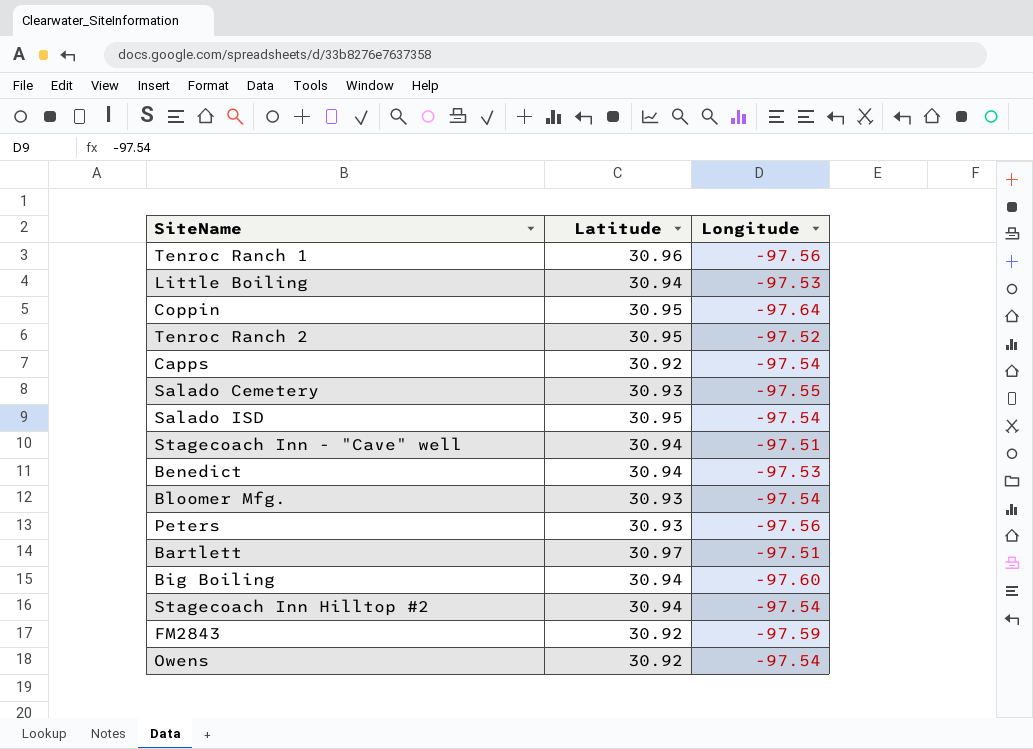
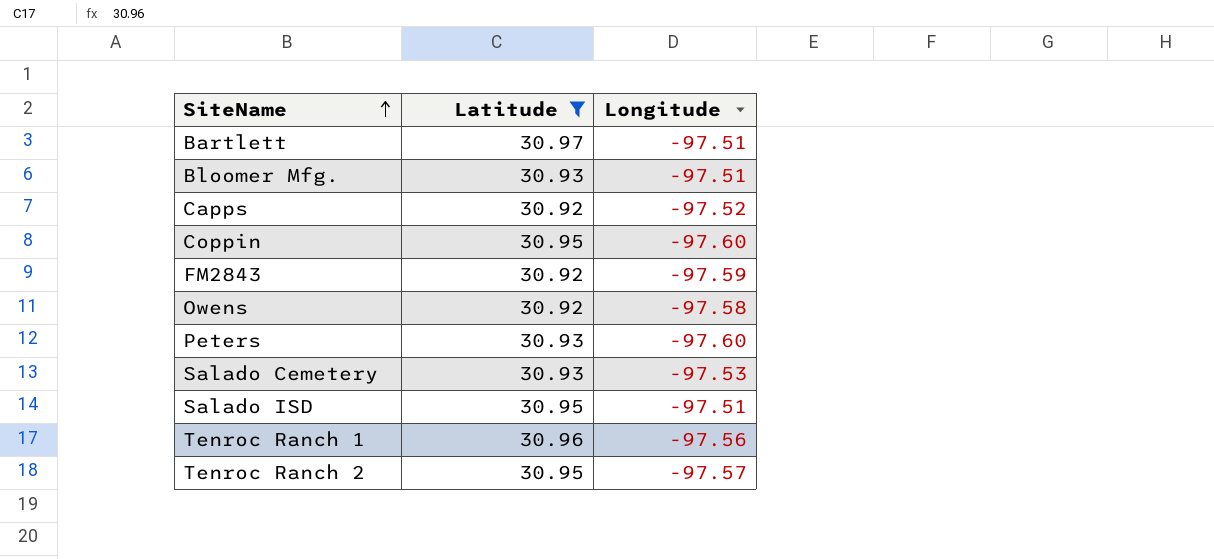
filter: none -> Latitude != 30.94
row order: none -> SiteName ascending
Bloomer Mfg. | Longitude: -97.54 -> -97.51
Capps | Longitude: -97.54 -> -97.52
Coppin | Longitude: -97.64 -> -97.60
Owens | Longitude: -97.54 -> -97.58
Peters | Longitude: -97.56 -> -97.60
Salado Cemetery | Longitude: -97.55 -> -97.53
Salado ISD | Longitude: -97.54 -> -97.51
Tenroc Ranch 2 | Longitude: -97.52 -> -97.57

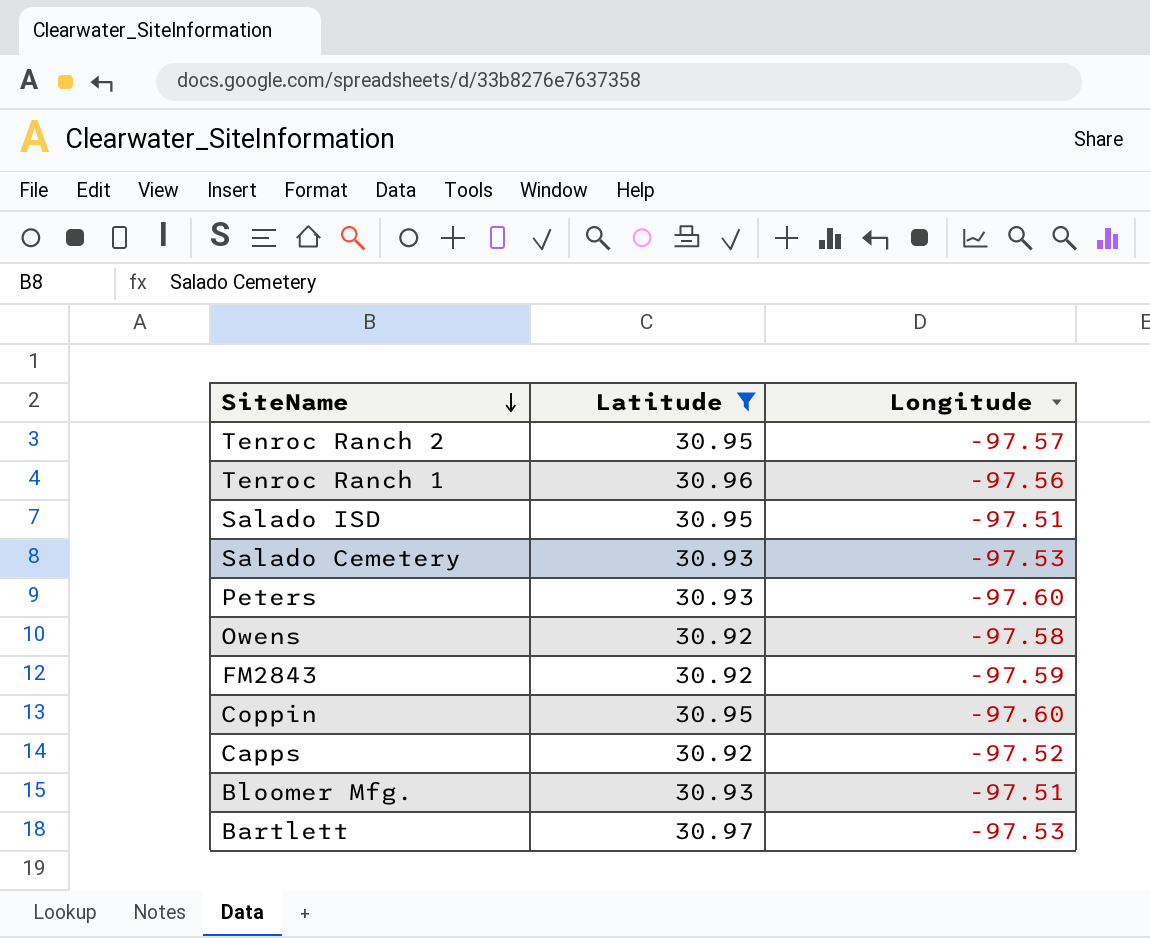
row order: SiteName ascending -> SiteName descending
Bartlett | Longitude: -97.51 -> -97.53

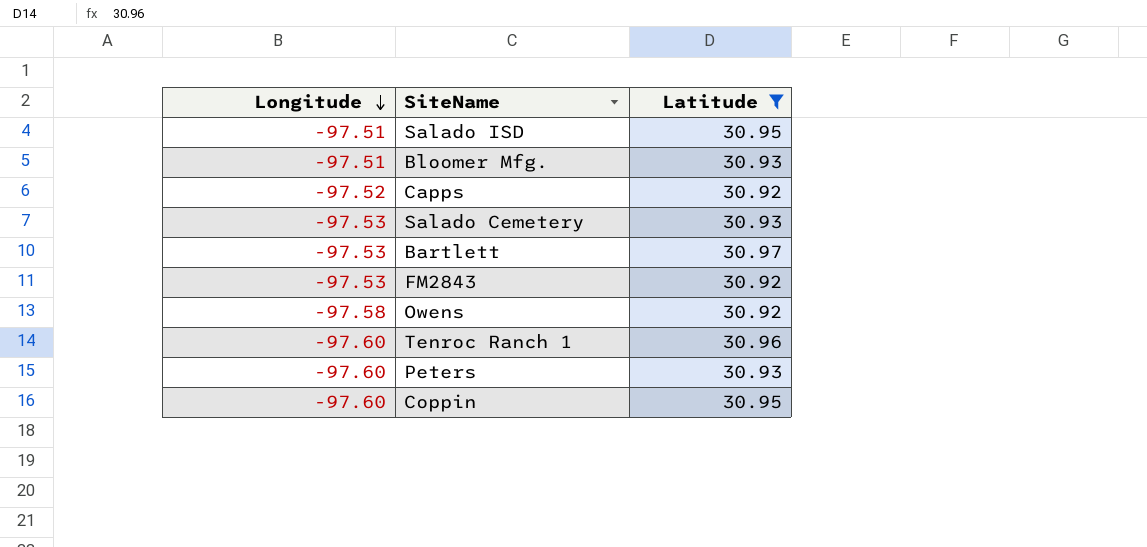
row order: SiteName descending -> Longitude descending
column Longitude | position: 3 -> 1
row Tenroc Ranch 2: 30.95 | -97.57 -> none
FM2843 | Longitude: -97.59 -> -97.53
Tenroc Ranch 1 | Longitude: -97.56 -> -97.60

